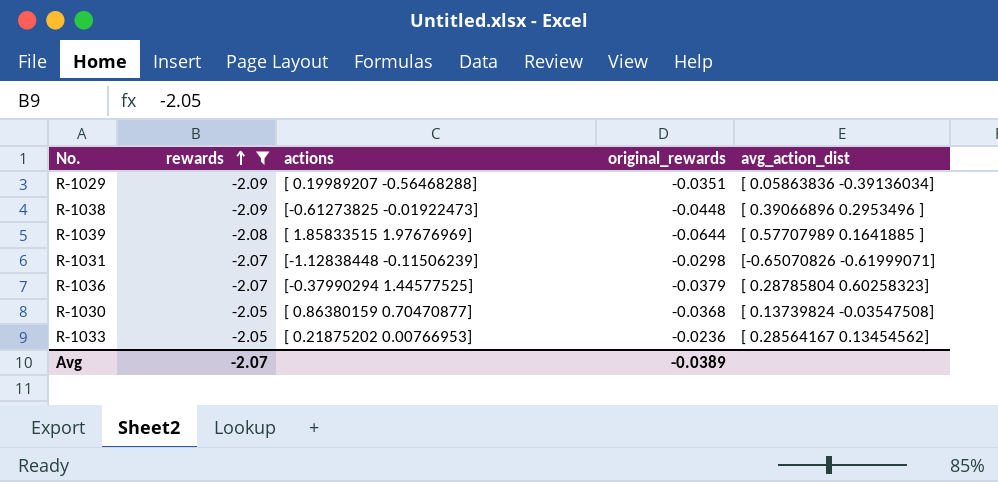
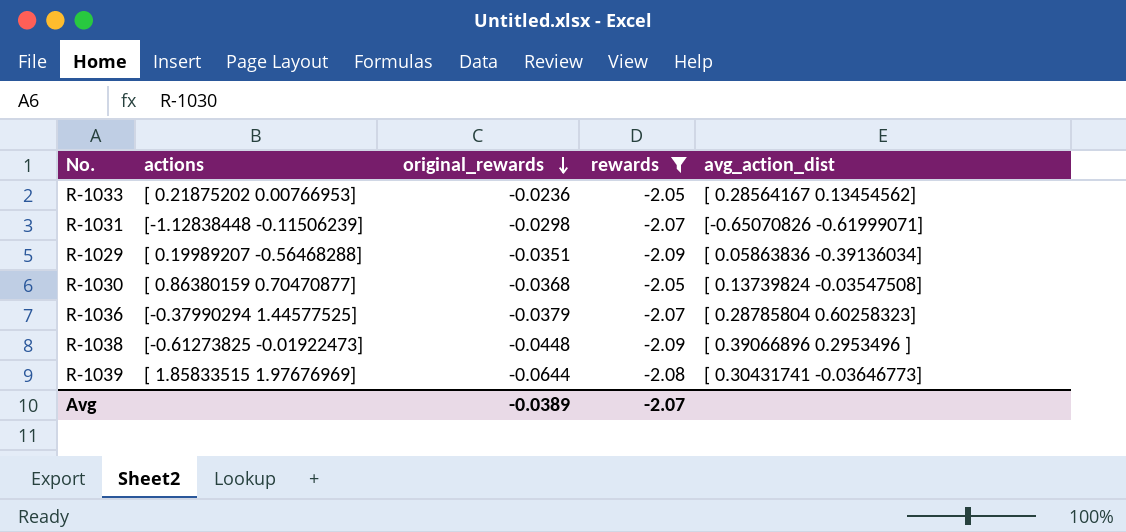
row order: rewards ascending -> original_rewards descending
column rewards | position: 2 -> 4
R-1039 | avg_action_dist: [ 0.57707989 0.1641885 ] -> [ 0.30431741 -0.03646773]

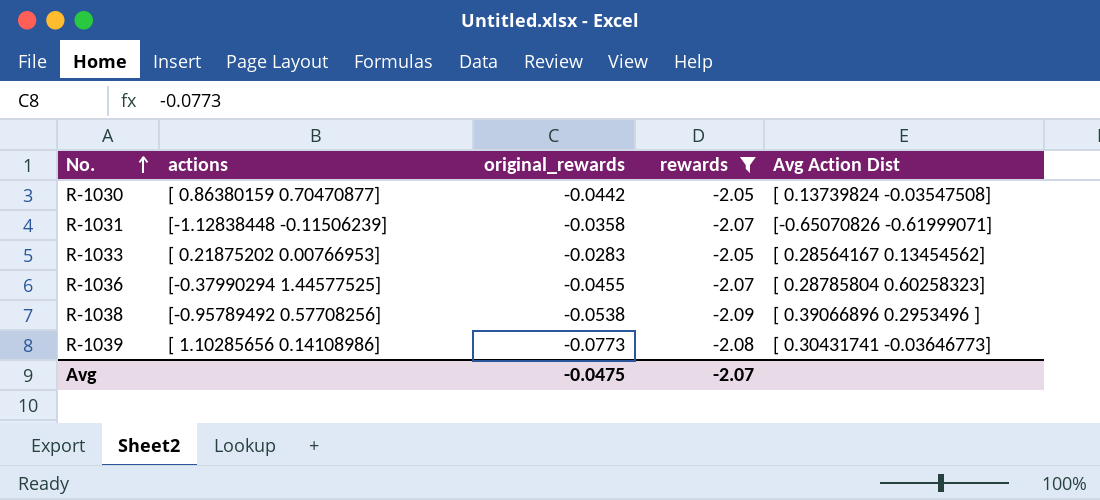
row order: original_rewards descending -> No. ascending
column name: avg_action_dist -> Avg Action Dist
row R-1029: [ 0.19989207 -0.56468288] | -0.0351 | -2.09 | [ 0.05863836 -0.39136034] -> none
R-1030 | original_rewards: -0.0368 -> -0.0442
R-1031 | original_rewards: -0.0298 -> -0.0358
R-1033 | original_rewards: -0.0236 -> -0.0283
R-1036 | original_rewards: -0.0379 -> -0.0455
R-1038 | actions: [-0.61273825 -0.01922473] -> [-0.95789492 0.57708256]
R-1038 | original_rewards: -0.0448 -> -0.0538
R-1039 | actions: [ 1.85833515 1.97676969] -> [ 1.10285656 0.14108986]
R-1039 | original_rewards: -0.0644 -> -0.0773
Avg | original_rewards: -0.0389 -> -0.0475

